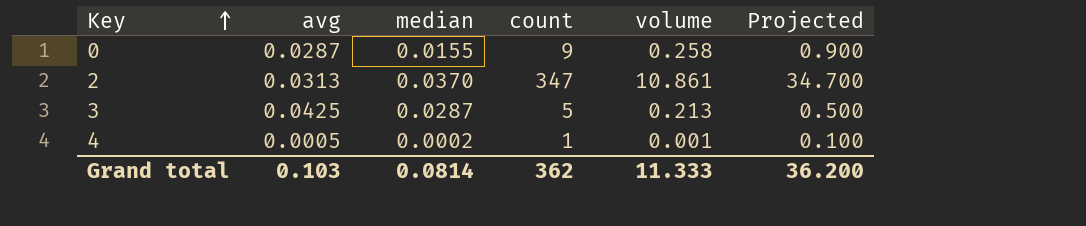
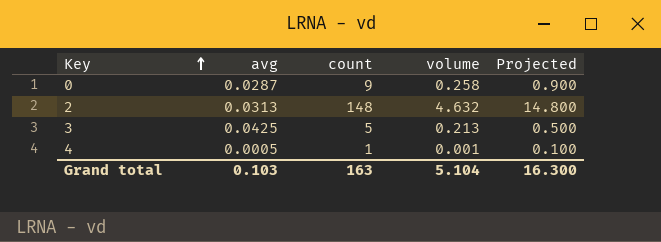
column median | position: 3 -> none
2 | count: 347 -> 148
2 | volume: 10.861 -> 4.632
2 | Projected: 34.700 -> 14.800
Grand total | count: 362 -> 163
Grand total | volume: 11.333 -> 5.104
Grand total | Projected: 36.200 -> 16.300

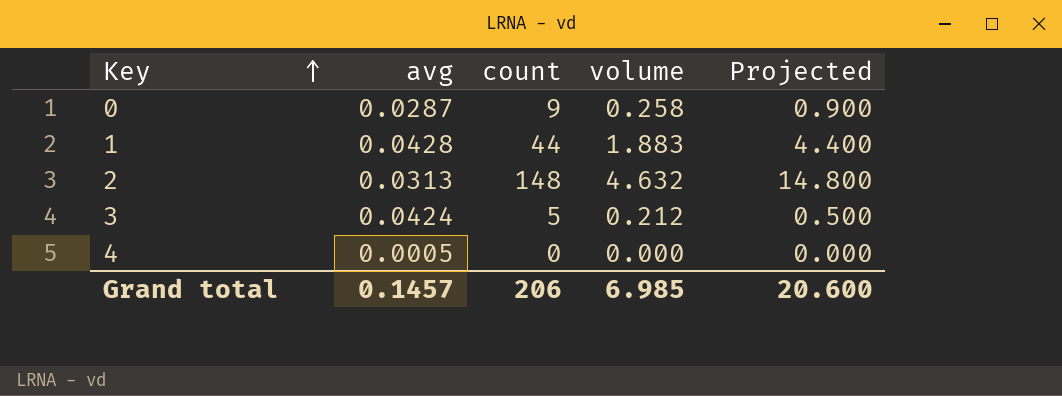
row 1: none -> 0.0428 | 44 | 1.883 | 4.400
3 | avg: 0.0425 -> 0.0424
3 | volume: 0.213 -> 0.212
4 | count: 1 -> 0
4 | volume: 0.001 -> 0.000
4 | Projected: 0.100 -> 0.000
Grand total | avg: 0.103 -> 0.1457
Grand total | count: 163 -> 206
Grand total | volume: 5.104 -> 6.985
Grand total | Projected: 16.300 -> 20.600

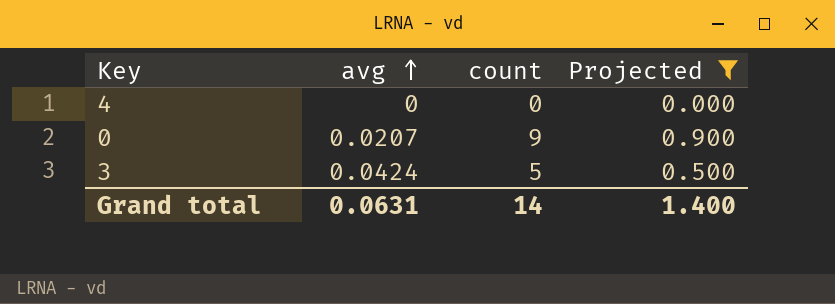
filter: none -> Projected <= 0.900
row order: Key ascending -> avg ascending
column volume | formula: [avg] * [count] -> none
4 | avg: 0.0005 -> 0
0 | avg: 0.0287 -> 0.0207
Grand total | avg: 0.1457 -> 0.0631
Grand total | count: 206 -> 14
Grand total | Projected: 20.600 -> 1.400

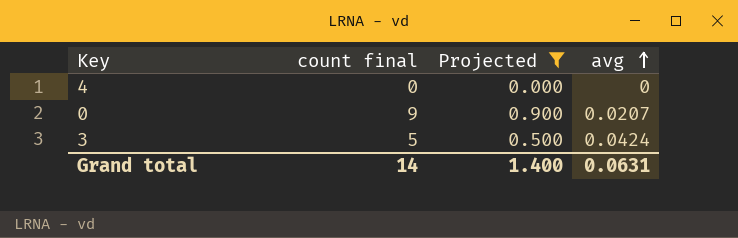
column name: count -> count final
column avg | position: 2 -> 4

